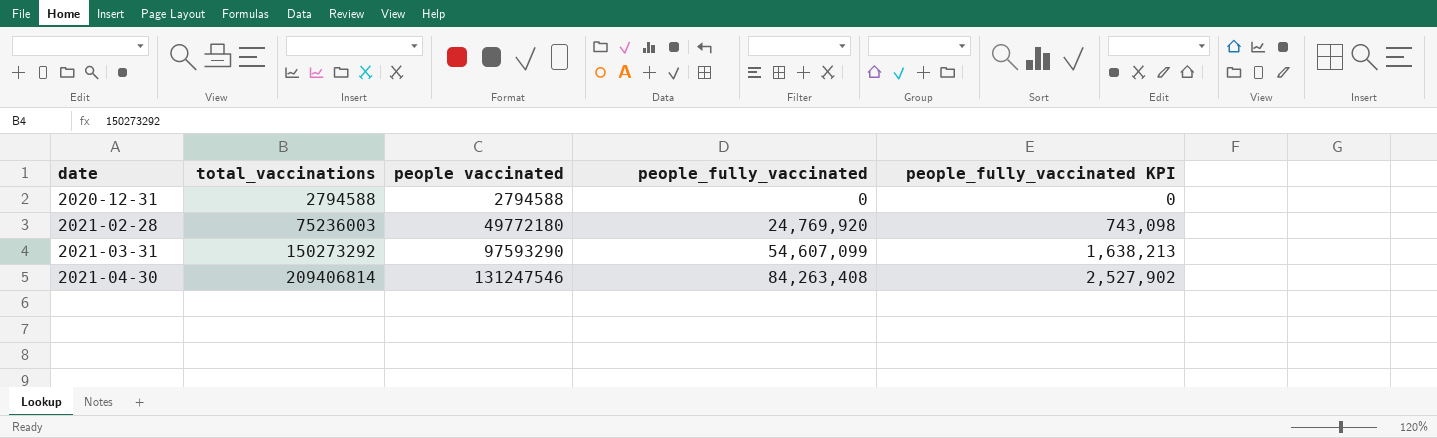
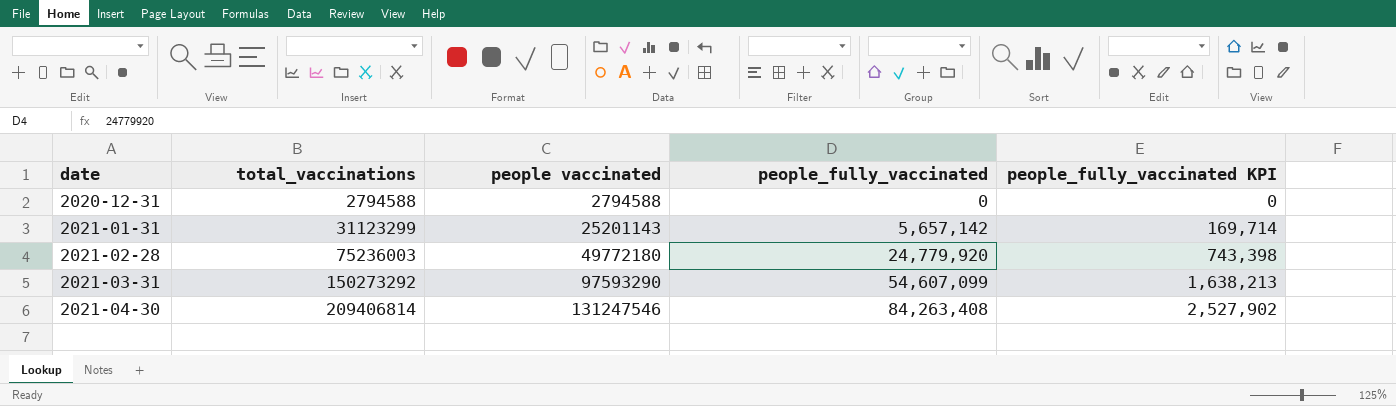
row 2021-01-31: none -> 31123299 | 25201143 | 5,657,142 | 169,714
2021-02-28 | people_fully_vaccinated: 24,769,920 -> 24,779,920
2021-02-28 | people_fully_vaccinated KPI: 743,098 -> 743,398

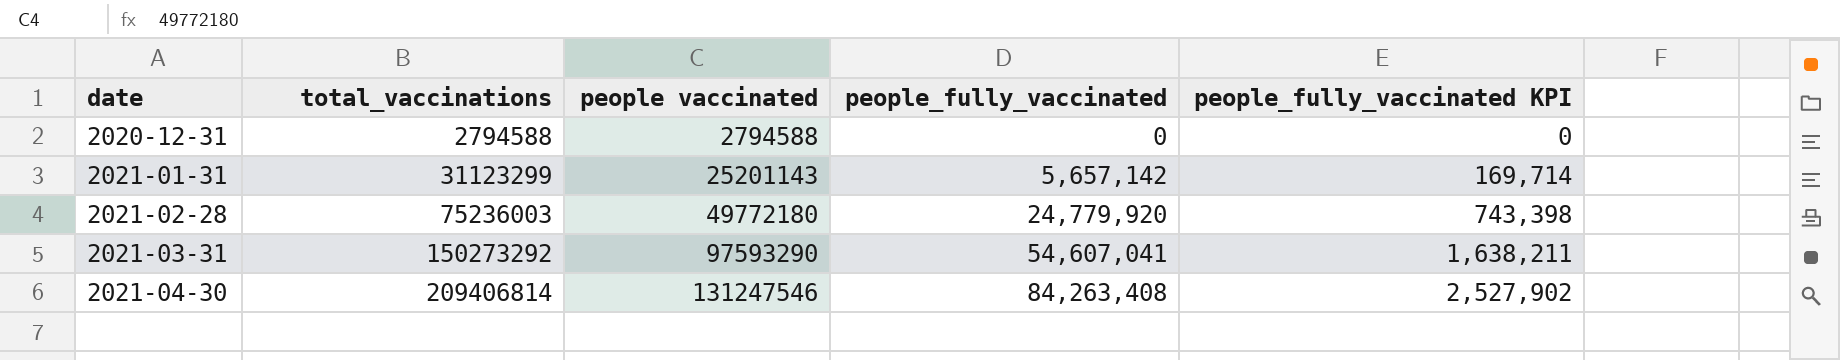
2021-03-31 | people_fully_vaccinated: 54,607,099 -> 54,607,041
2021-03-31 | people_fully_vaccinated KPI: 1,638,213 -> 1,638,211

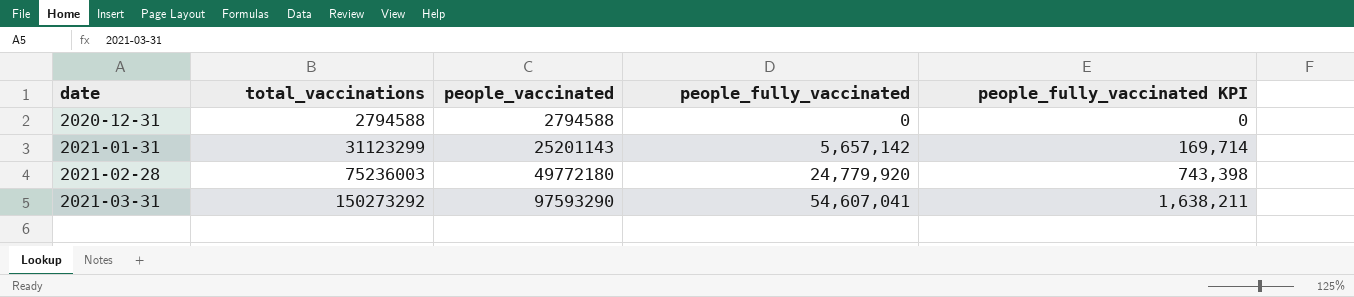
column name: people vaccinated -> people_vaccinated
row 2021-04-30: 209406814 | 131247546 | 84,263,408 | 2,527,902 -> none

